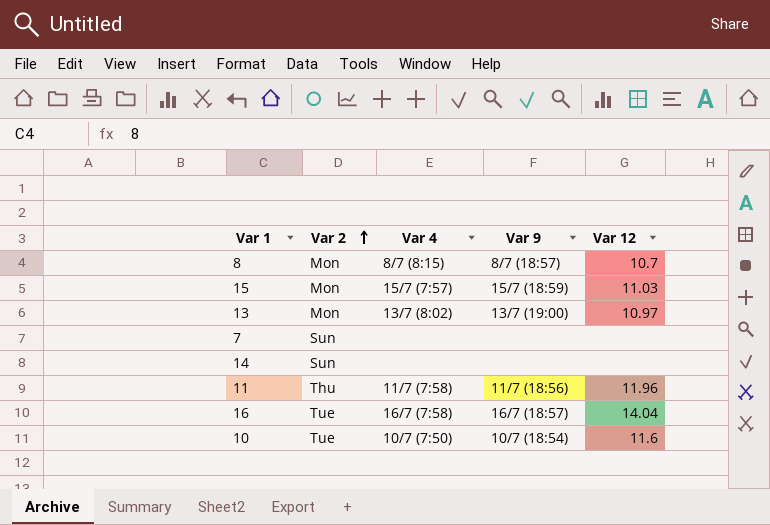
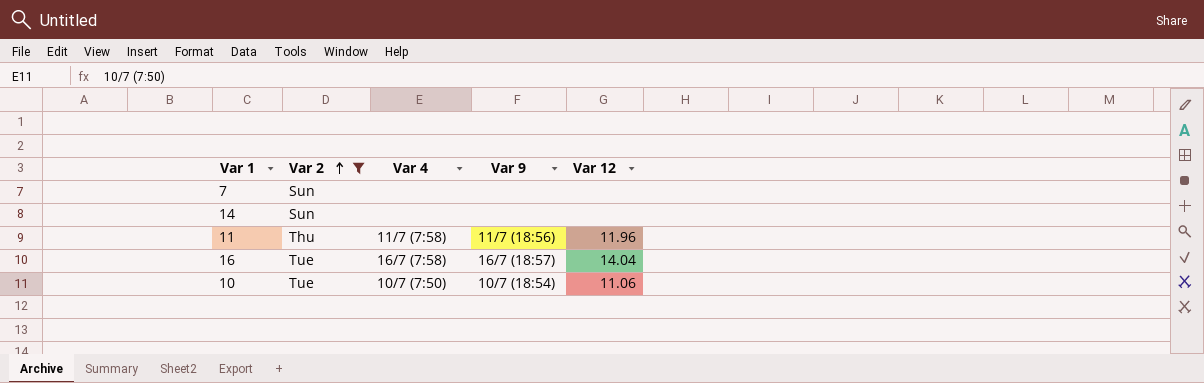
filter: none -> Var 2 != Mon
10 | Var 12: 11.6 -> 11.06

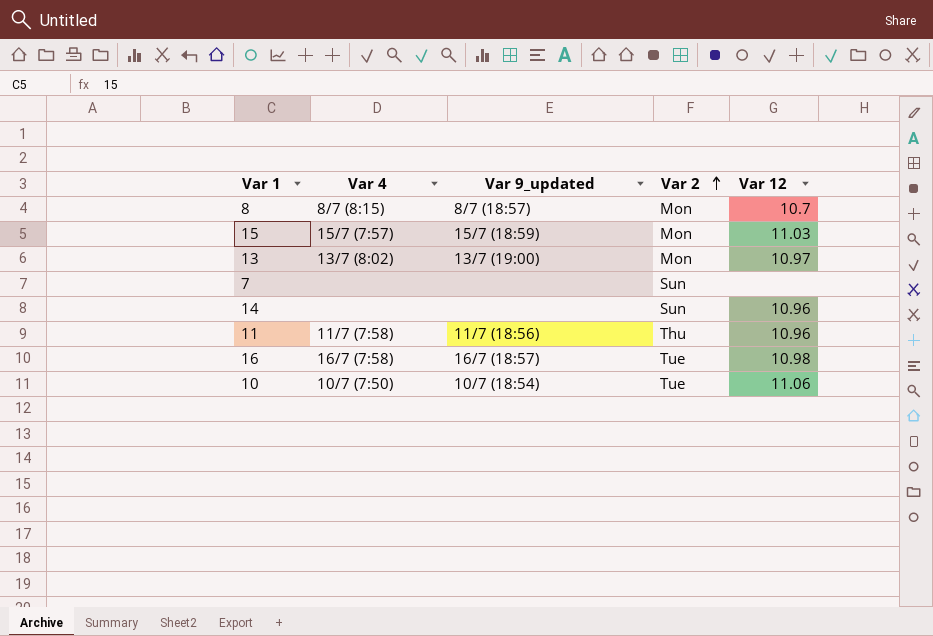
filter: Var 2 != Mon -> none
column name: Var 9 -> Var 9_updated
column Var 2 | position: 2 -> 4
14 | Var 12: none -> 10.96
11 | Var 12: 11.96 -> 10.96
16 | Var 12: 14.04 -> 10.98

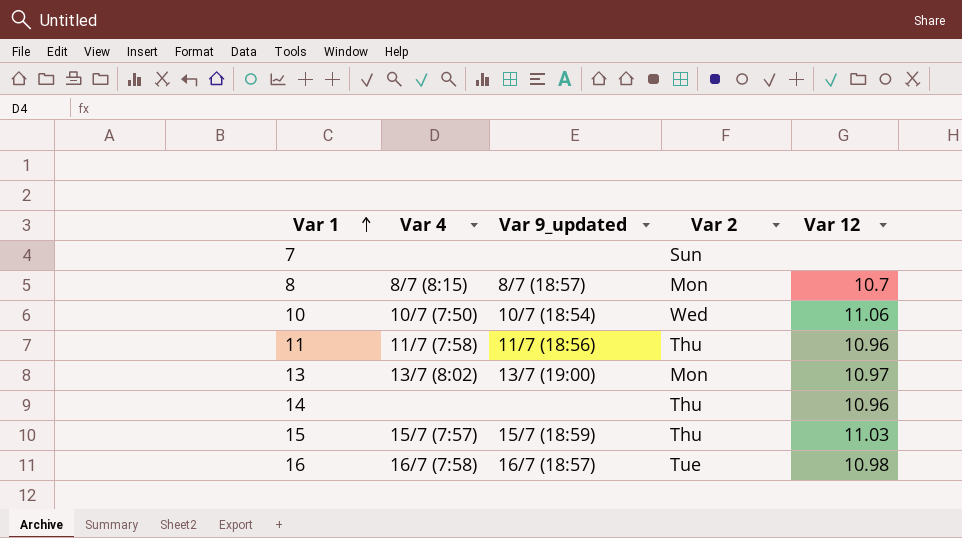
row order: Var 2 ascending -> Var 1 ascending
10 | Var 2: Tue -> Wed
14 | Var 2: Sun -> Thu
15 | Var 2: Mon -> Thu

